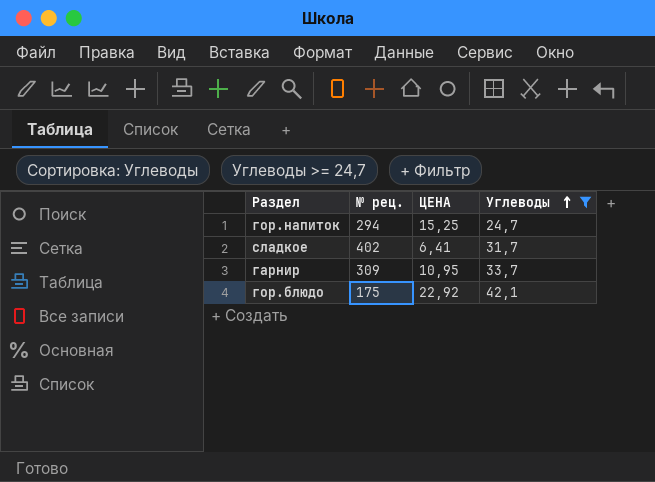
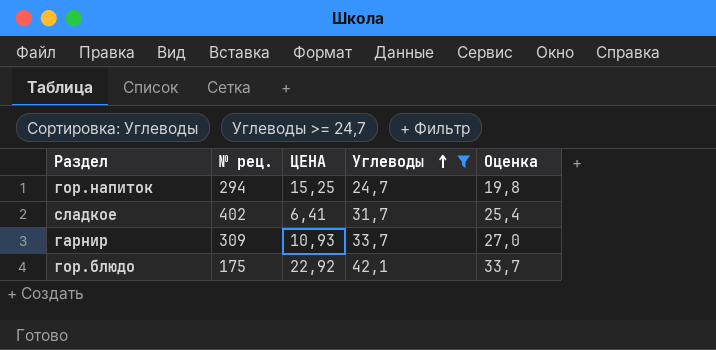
column Оценка | formula: none -> [Углеводы] * 0,8
гарнир | ЦЕНА: 10,95 -> 10,93

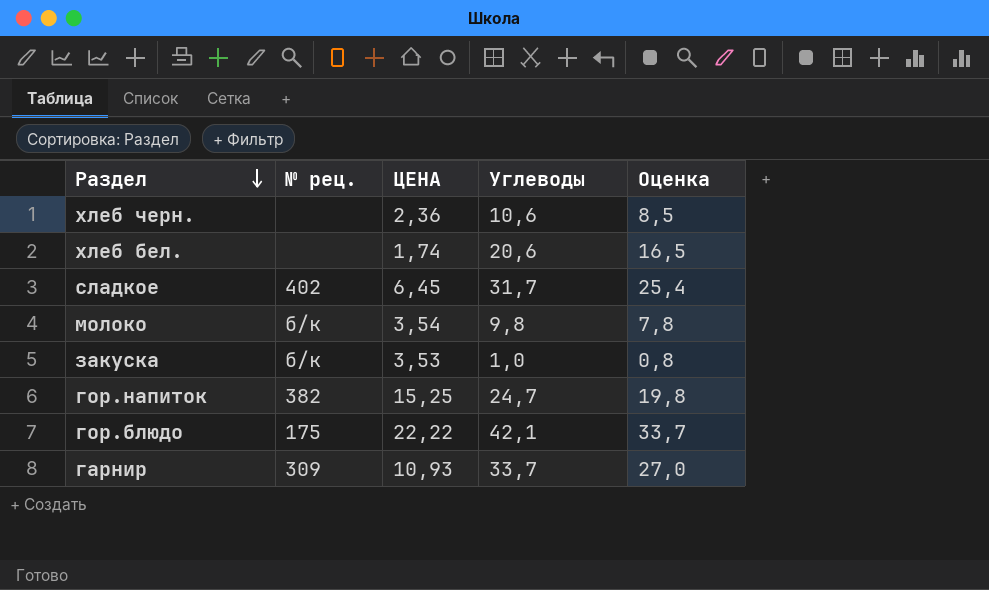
filter: Углеводы >= 24,7 -> none
row order: Углеводы ascending -> Раздел descending
сладкое | ЦЕНА: 6,41 -> 6,45
гор.напиток | № рец.: 294 -> 382
гор.блюдо | ЦЕНА: 22,92 -> 22,22

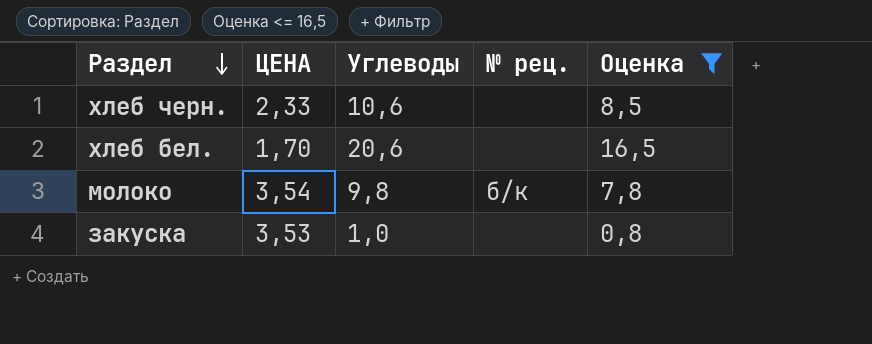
filter: none -> Оценка <= 16,5
column № рец. | position: 2 -> 4
хлеб черн. | ЦЕНА: 2,36 -> 2,33
хлеб бел. | ЦЕНА: 1,74 -> 1,70
закуска | № рец.: б/к -> none

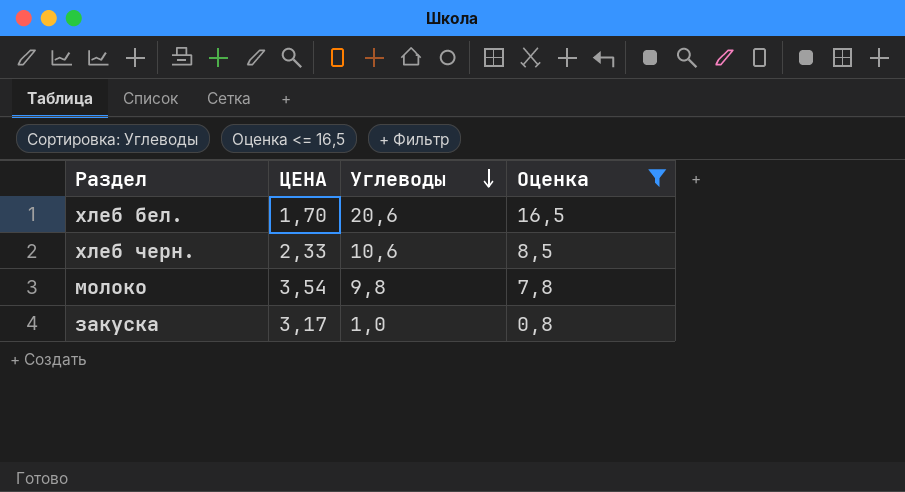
row order: Раздел descending -> Углеводы descending
column № рец. | position: 4 -> none
закуска | ЦЕНА: 3,53 -> 3,17

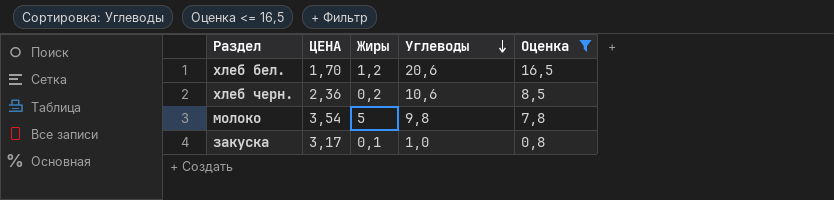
column Жиры | position: none -> 3
хлеб черн. | ЦЕНА: 2,33 -> 2,36

